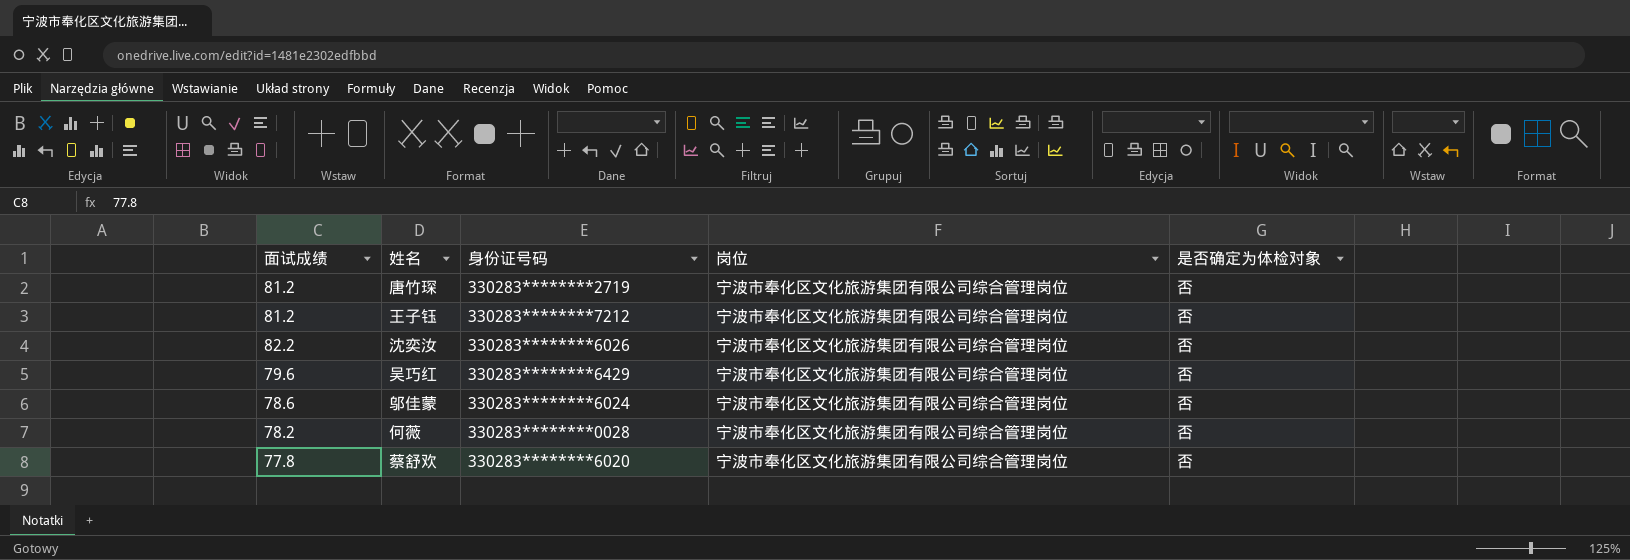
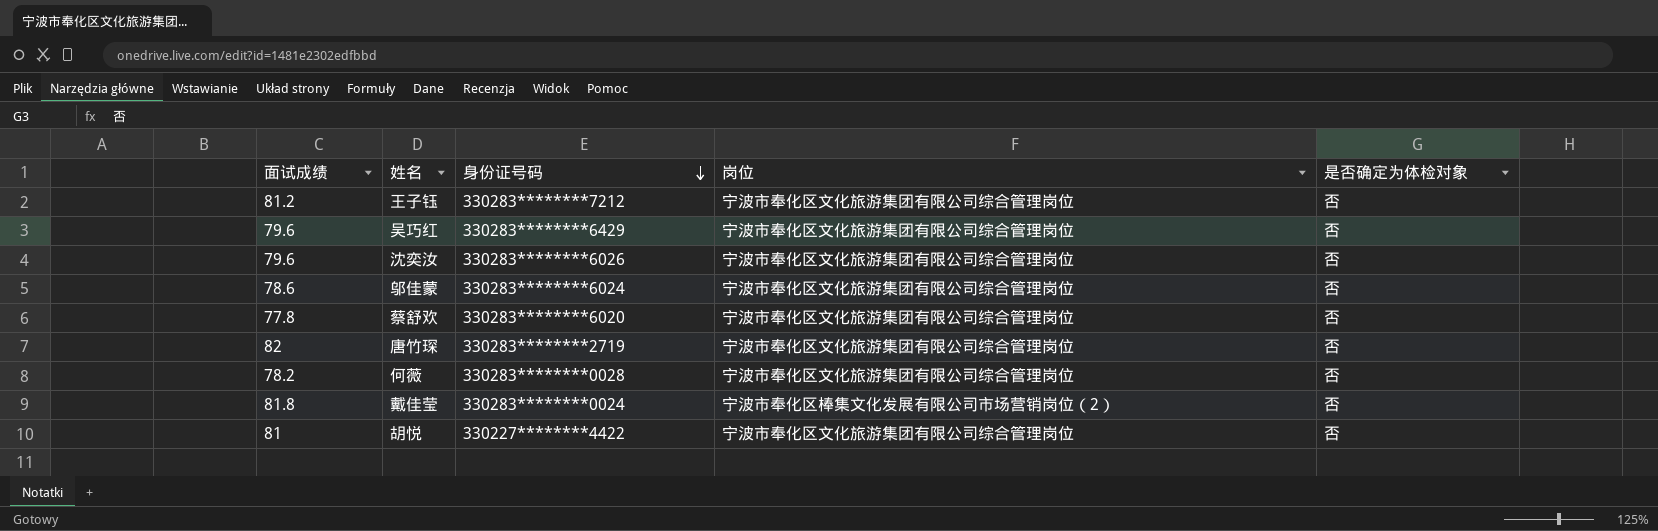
row order: none -> 身份证号码 descending
沈奕汝 | 面试成绩: 82.2 -> 79.6
唐竹琛 | 面试成绩: 81.2 -> 82
row 戴佳莹: none -> 81.8 | 330283********0024 | 宁波市奉化区棒集文化发展有限公司市场营销岗位（2） | 否
row 胡悦: none -> 81 | 330227********4422 | 宁波市奉化区文化旅游集团有限公司综合管理岗位 | 否

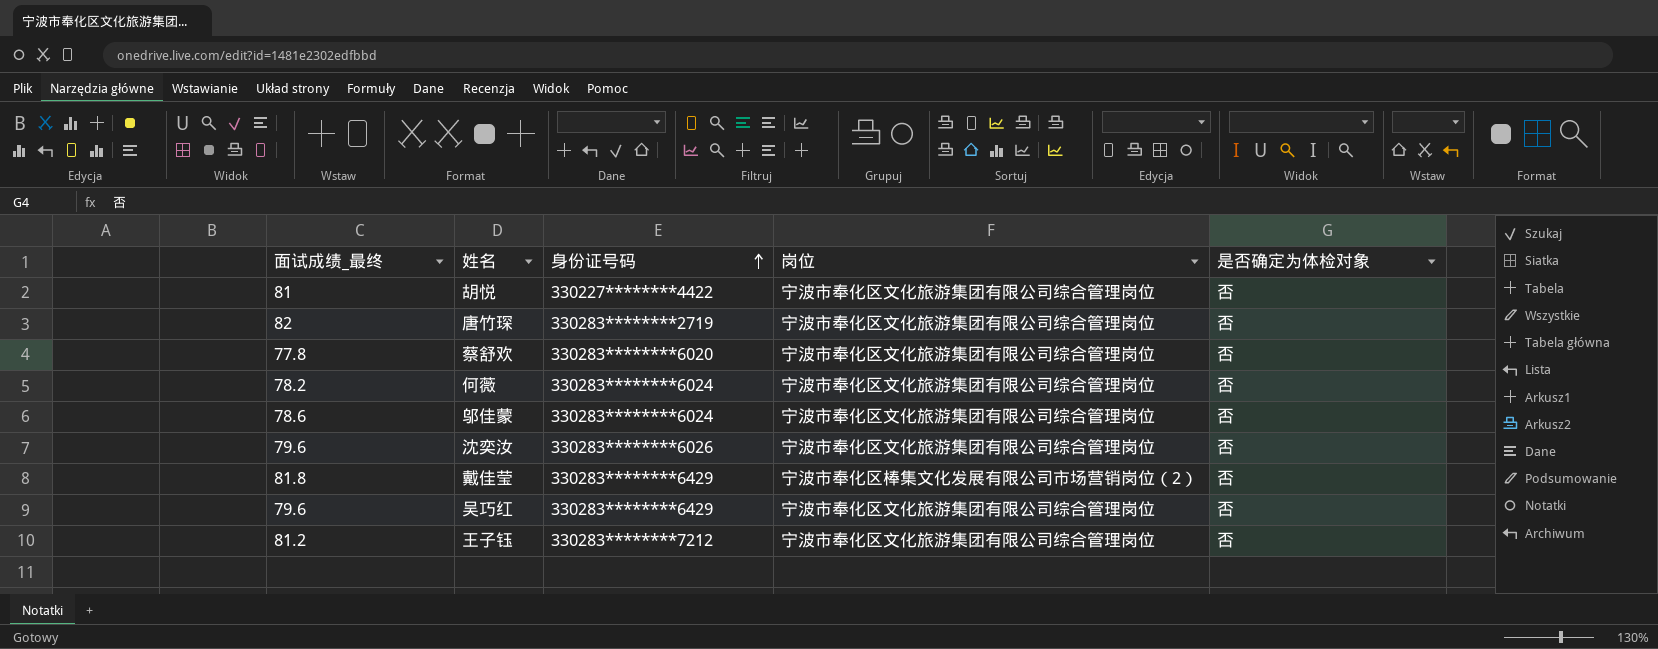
row order: 身份证号码 descending -> 身份证号码 ascending
column name: 面试成绩 -> 面试成绩_最终
何薇 | 身份证号码: 330283********0028 -> 330283********6024
戴佳莹 | 身份证号码: 330283********0024 -> 330283********6429

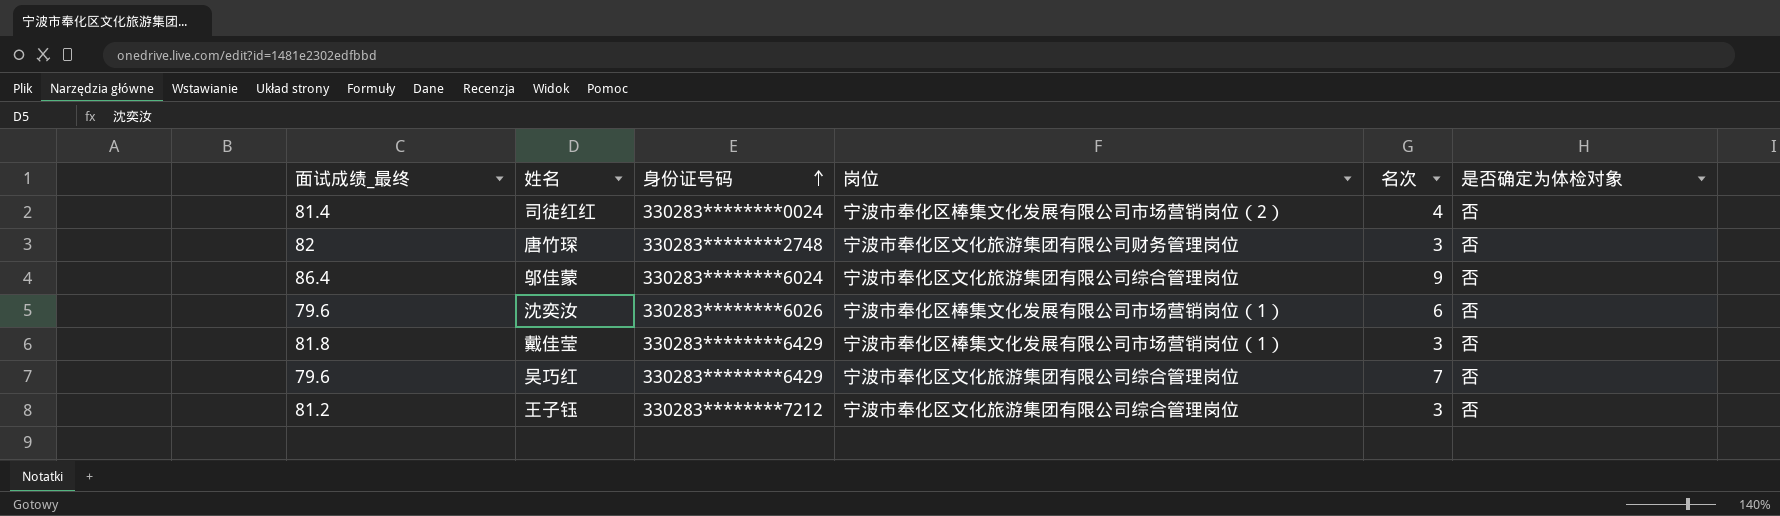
column 名次 | position: none -> 5
row 胡悦: 81 | 330227********4422 | 宁波市奉化区文化旅游集团有限公司综合管理岗位 | 否 -> none
row 蔡舒欢: 77.8 | 330283********6020 | 宁波市奉化区文化旅游集团有限公司综合管理岗位 | 否 -> none
row 何薇: 78.2 | 330283********6024 | 宁波市奉化区文化旅游集团有限公司综合管理岗位 | 否 -> none
row 司徒红红: none -> 81.4 | 330283********0024 | 宁波市奉化区棒集文化发展有限公司市场营销岗位（2） | 4 | 否
唐竹琛 | 身份证号码: 330283********2719 -> 330283********2748
唐竹琛 | 岗位: 宁波市奉化区文化旅游集团有限公司综合管理岗位 -> 宁波市奉化区文化旅游集团有限公司财务管理岗位
邬佳蒙 | 面试成绩_最终: 78.6 -> 86.4
沈奕汝 | 岗位: 宁波市奉化区文化旅游集团有限公司综合管理岗位 -> 宁波市奉化区棒集文化发展有限公司市场营销岗位（1）
戴佳莹 | 岗位: 宁波市奉化区棒集文化发展有限公司市场营销岗位（2） -> 宁波市奉化区棒集文化发展有限公司市场营销岗位（1）

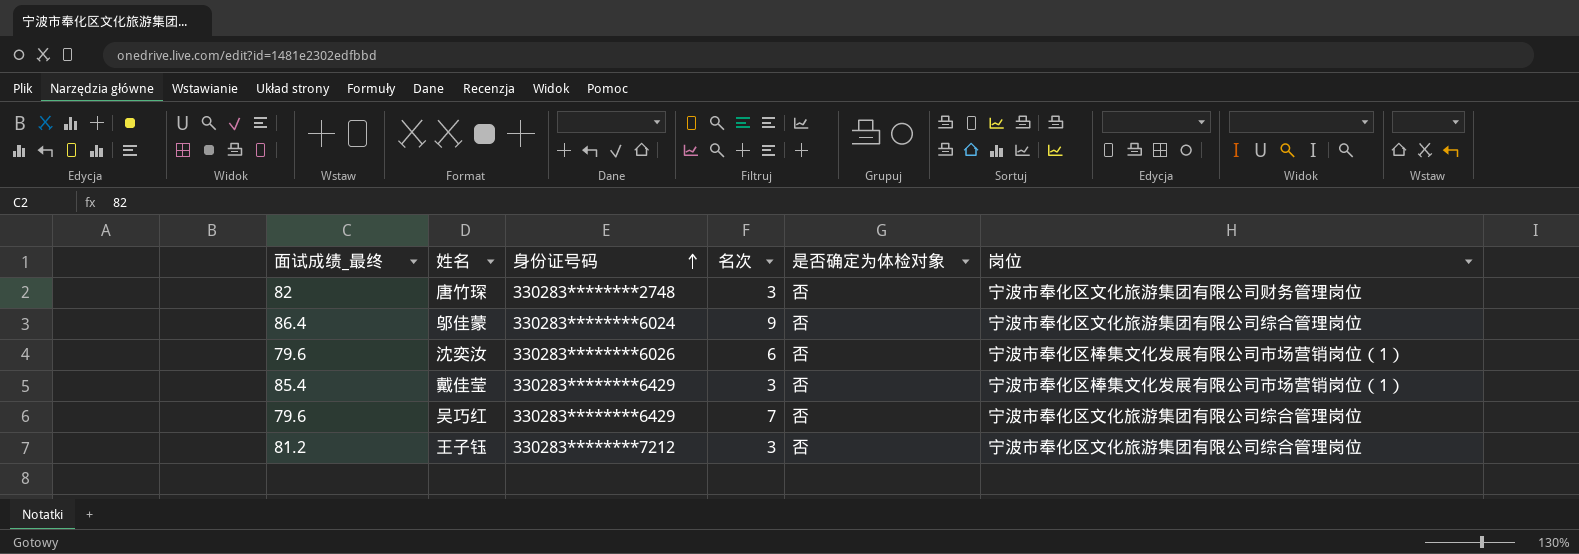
column 岗位 | position: 4 -> 6
row 司徒红红: 81.4 | 330283********0024 | 宁波市奉化区棒集文化发展有限公司市场营销岗位（2） | 4 | 否 -> none
戴佳莹 | 面试成绩_最终: 81.8 -> 85.4

